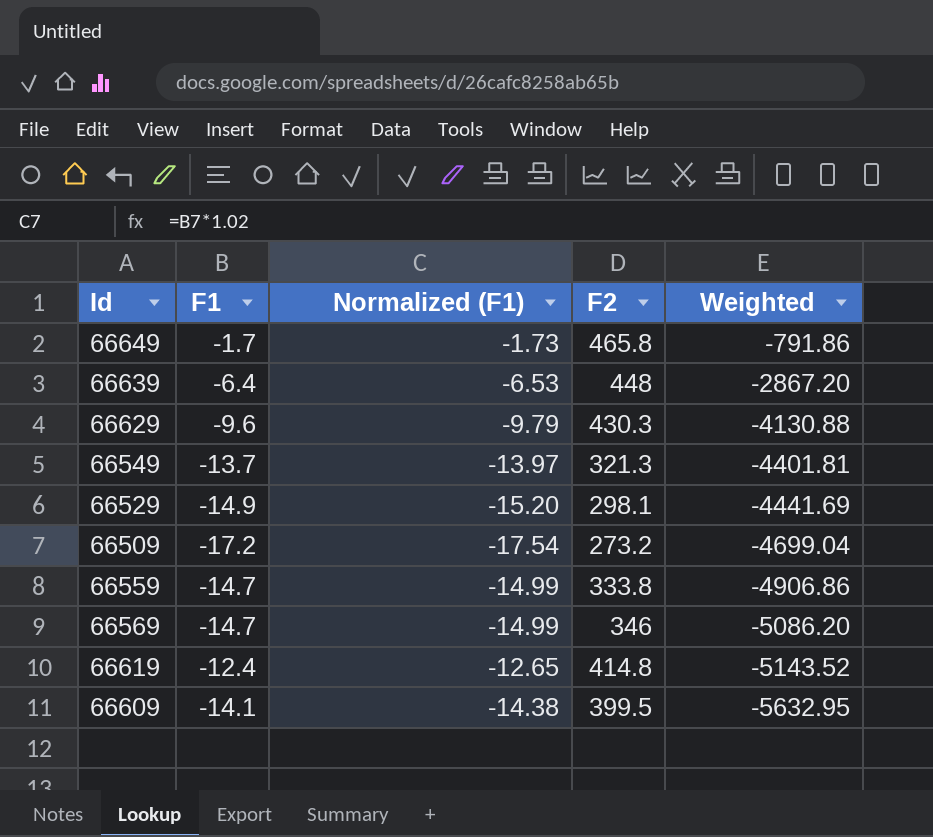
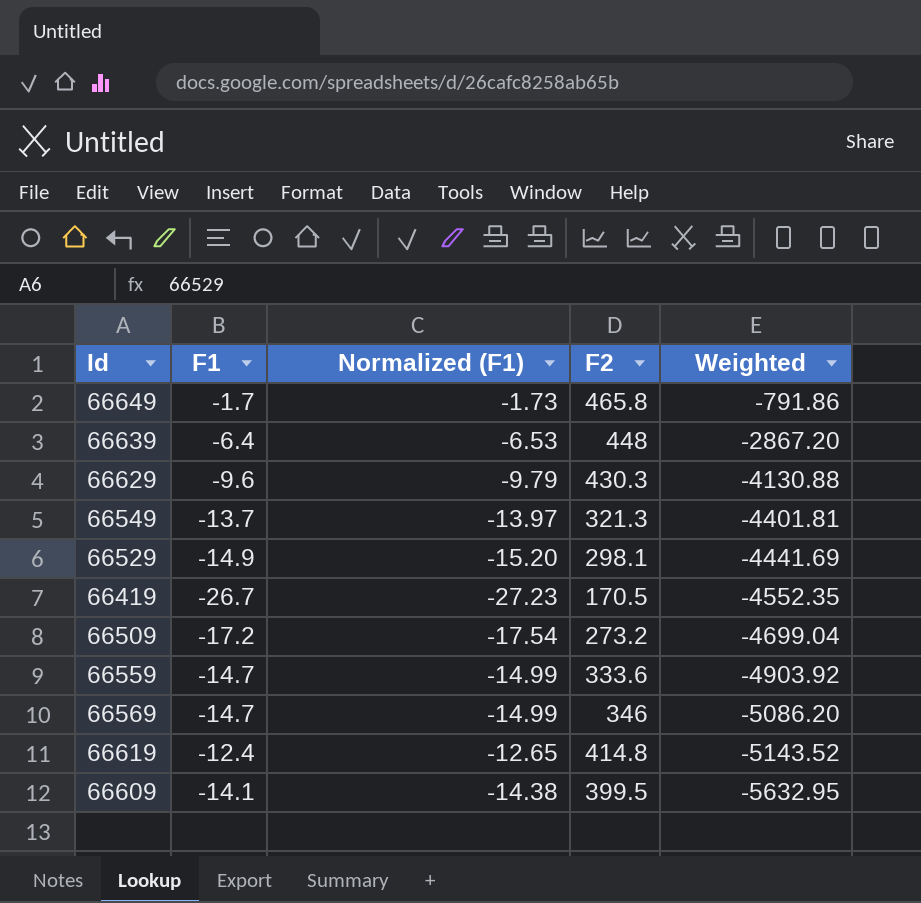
row 66419: none -> -26.7 | -27.23 | 170.5 | -4552.35
66559 | F2: 333.8 -> 333.6
66559 | Weighted: -4906.86 -> -4903.92

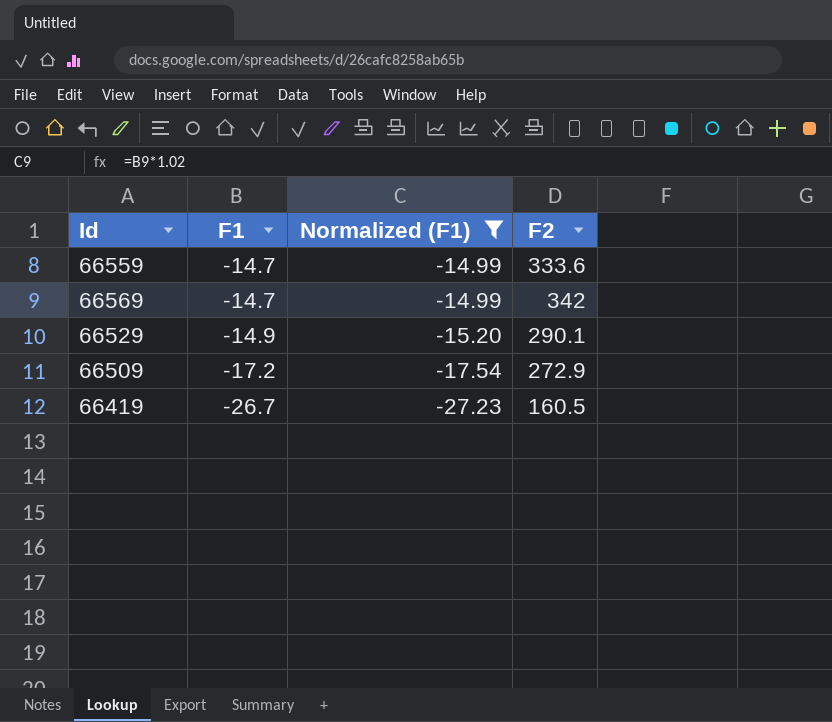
filter: none -> Normalized (F1) <= -14.99
row order: Weighted descending -> F1 descending
column Weighted | formula: [F1] * [F2] -> none
66569 | F2: 346 -> 342
66529 | F2: 298.1 -> 290.1
66509 | F2: 273.2 -> 272.9
66419 | F2: 170.5 -> 160.5

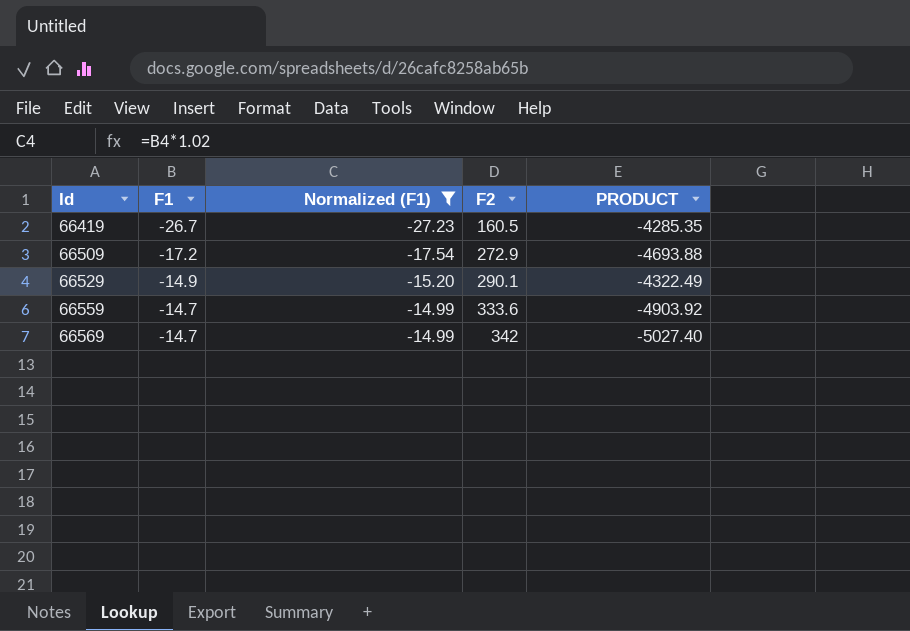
row order: F1 descending -> Id ascending
column PRODUCT | formula: none -> [F1] * [F2]

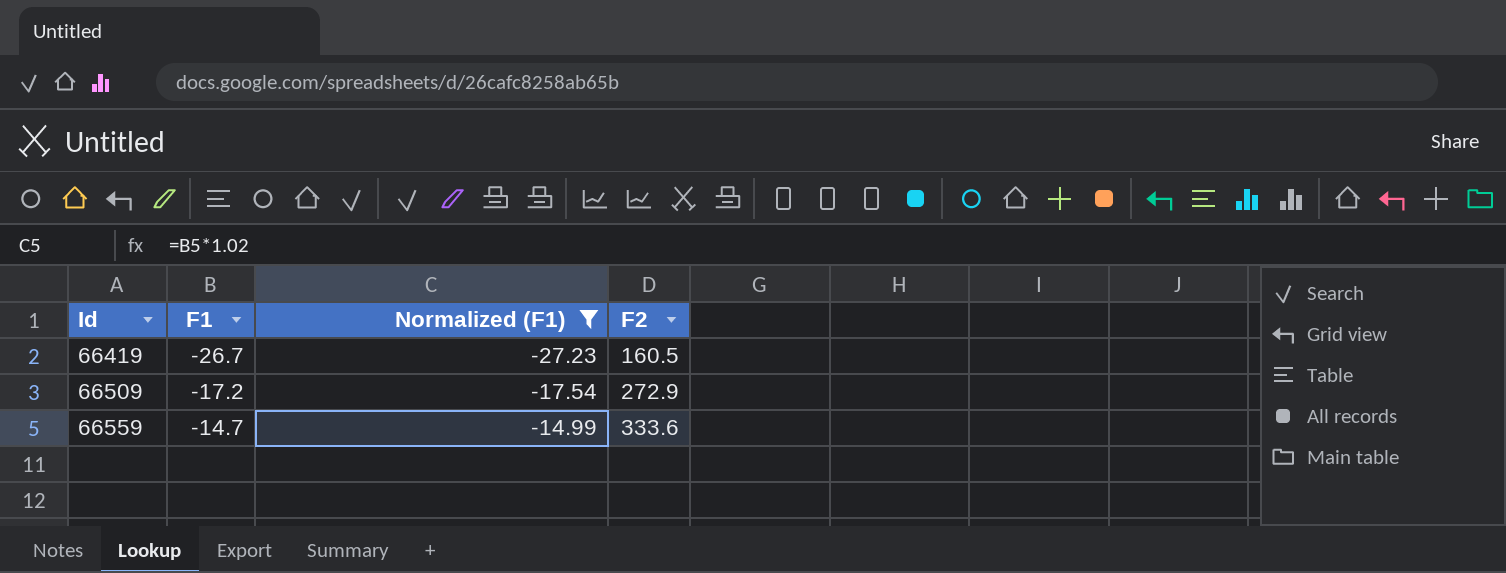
column PRODUCT | formula: [F1] * [F2] -> none
row 66529: -14.9 | -15.20 | 290.1 | -4322.49 -> none
row 66569: -14.7 | -14.99 | 342 | -5027.40 -> none

